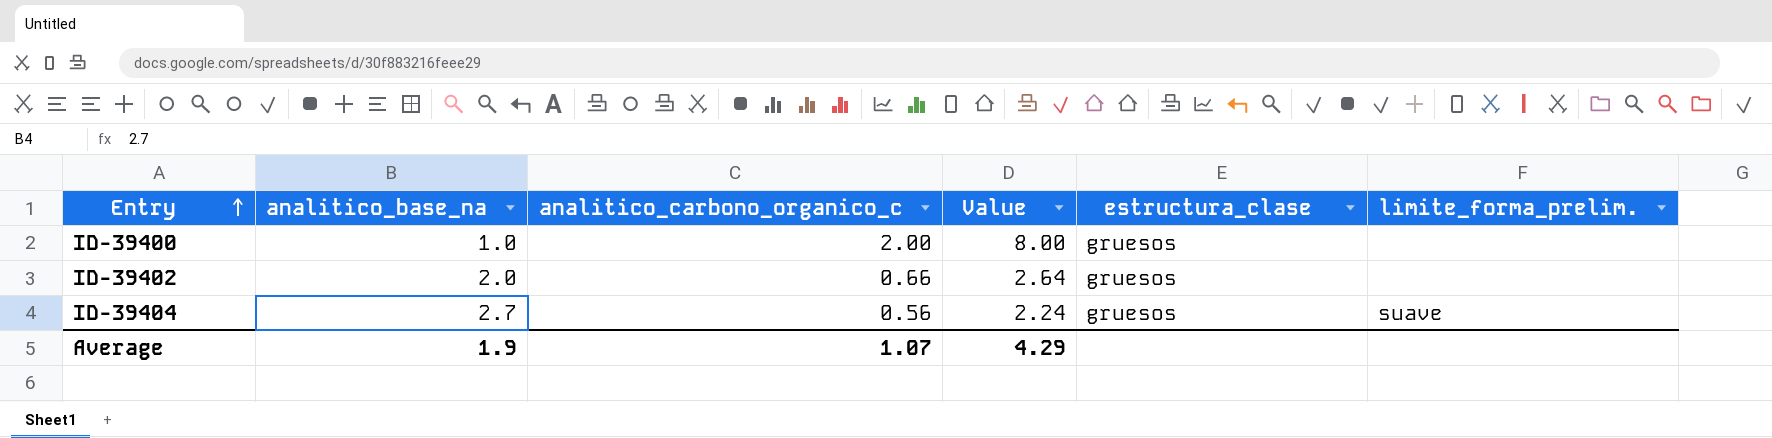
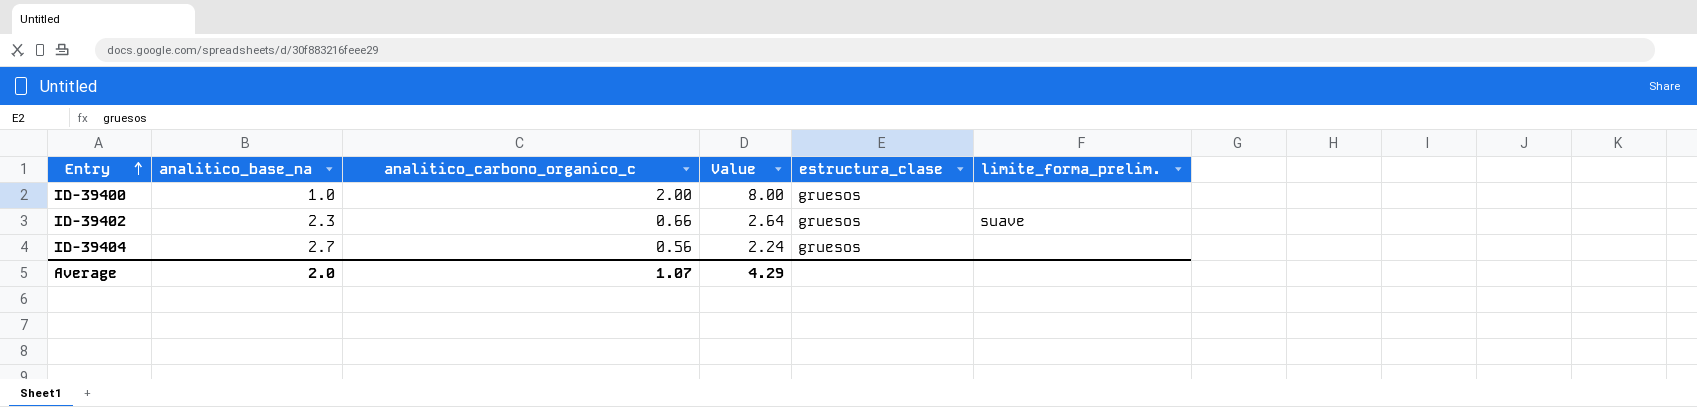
ID-39402 | analitico_base_na: 2.0 -> 2.3
ID-39402 | limite_forma_prelim.: none -> suave
ID-39404 | limite_forma_prelim.: suave -> none
Average | analitico_base_na: 1.9 -> 2.0

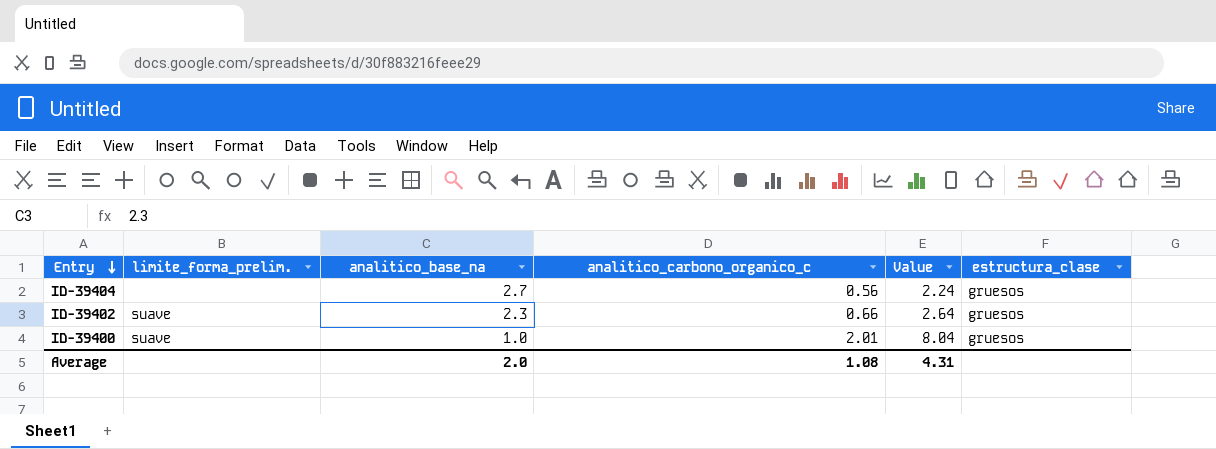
row order: Entry ascending -> Entry descending
column limite_forma_prelim. | position: 6 -> 2
ID-39400 | limite_forma_prelim.: none -> suave
ID-39400 | analitico_carbono_organico_c: 2.00 -> 2.01
ID-39400 | Value: 8.00 -> 8.04
Average | analitico_carbono_organico_c: 1.07 -> 1.08
Average | Value: 4.29 -> 4.31

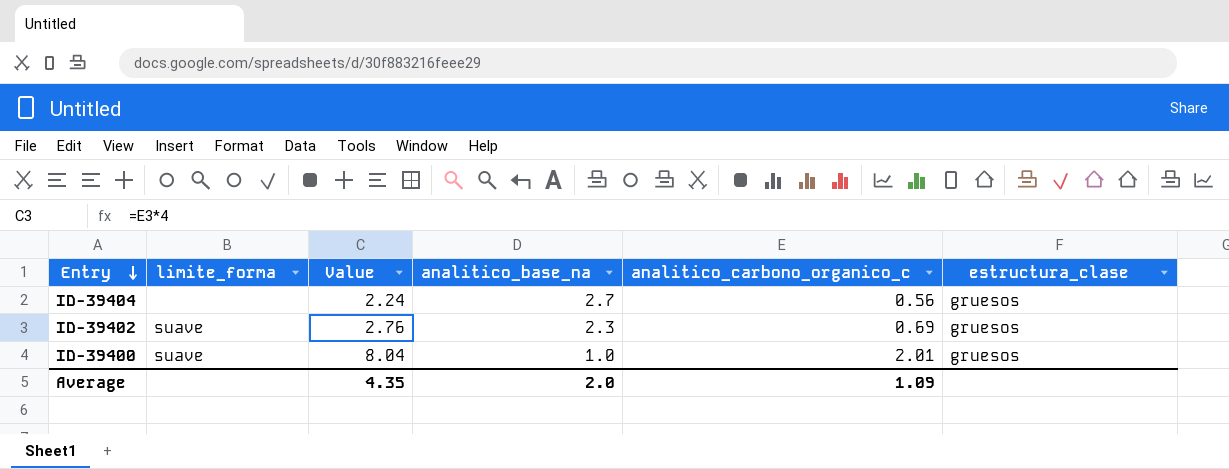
column name: limite_forma_prelim. -> limite_forma
column Value | position: 5 -> 3
ID-39402 | Value: 2.64 -> 2.76
ID-39402 | analitico_carbono_organico_c: 0.66 -> 0.69
Average | Value: 4.31 -> 4.35
Average | analitico_carbono_organico_c: 1.08 -> 1.09

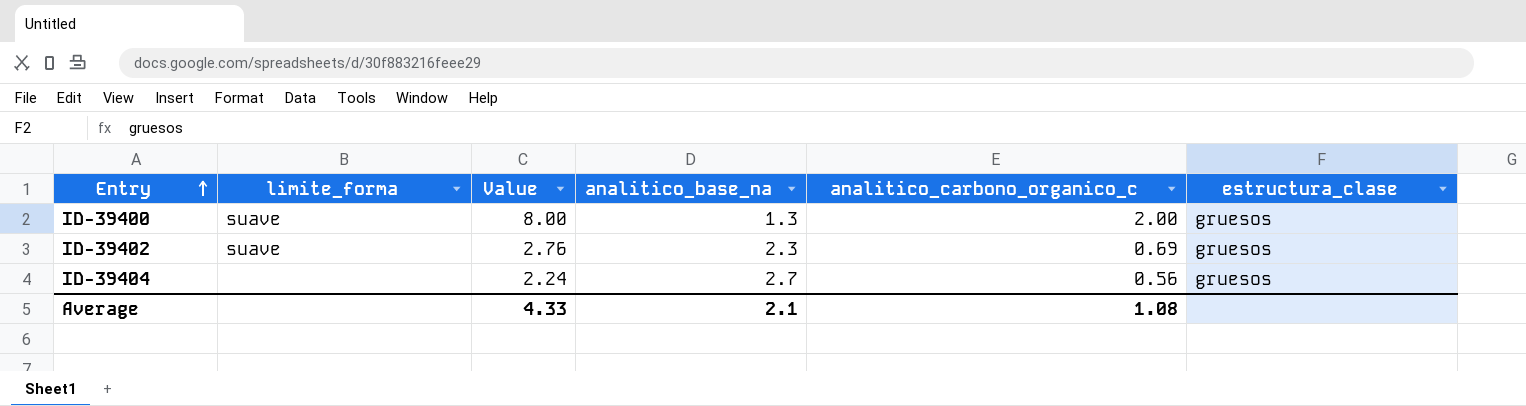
row order: Entry descending -> Entry ascending
ID-39400 | Value: 8.04 -> 8.00
ID-39400 | analitico_base_na: 1.0 -> 1.3
ID-39400 | analitico_carbono_organico_c: 2.01 -> 2.00
Average | Value: 4.35 -> 4.33
Average | analitico_base_na: 2.0 -> 2.1
Average | analitico_carbono_organico_c: 1.09 -> 1.08

